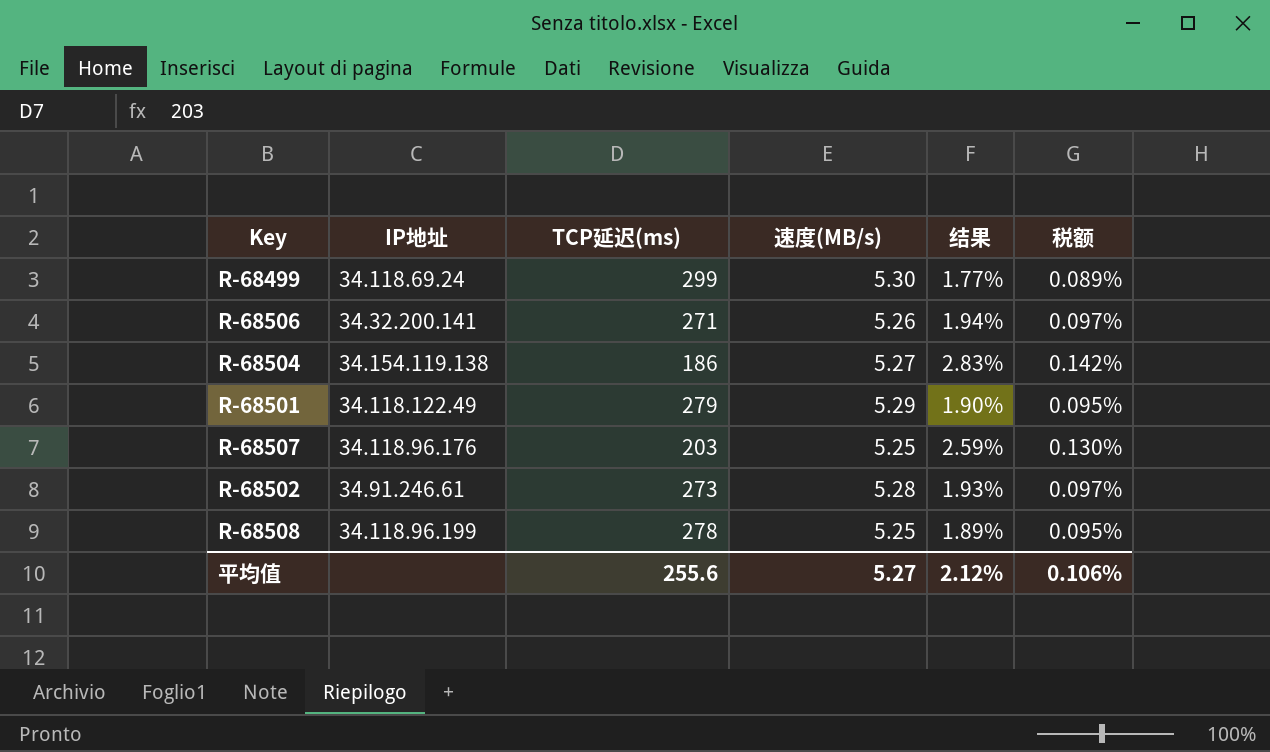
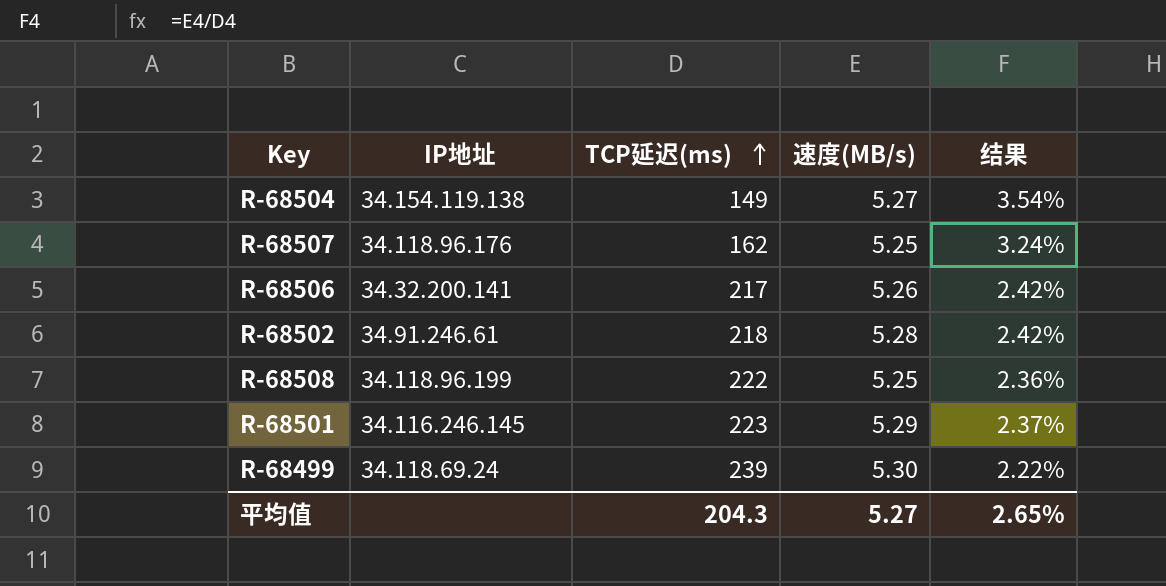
row order: none -> TCP延迟(ms) ascending
column 税额 | formula: [结果] * 0.05 -> none
R-68504 | TCP延迟(ms): 186 -> 149
R-68504 | 结果: 2.83% -> 3.54%
R-68507 | TCP延迟(ms): 203 -> 162
R-68507 | 结果: 2.59% -> 3.24%
R-68506 | TCP延迟(ms): 271 -> 217
R-68506 | 结果: 1.94% -> 2.42%
R-68502 | TCP延迟(ms): 273 -> 218
R-68502 | 结果: 1.93% -> 2.42%
R-68508 | TCP延迟(ms): 278 -> 222
R-68508 | 结果: 1.89% -> 2.36%
R-68501 | IP地址: 34.118.122.49 -> 34.116.246.145
R-68501 | TCP延迟(ms): 279 -> 223
R-68501 | 结果: 1.90% -> 2.37%
R-68499 | TCP延迟(ms): 299 -> 239
R-68499 | 结果: 1.77% -> 2.22%
平均值 | TCP延迟(ms): 255.6 -> 204.3
平均值 | 结果: 2.12% -> 2.65%

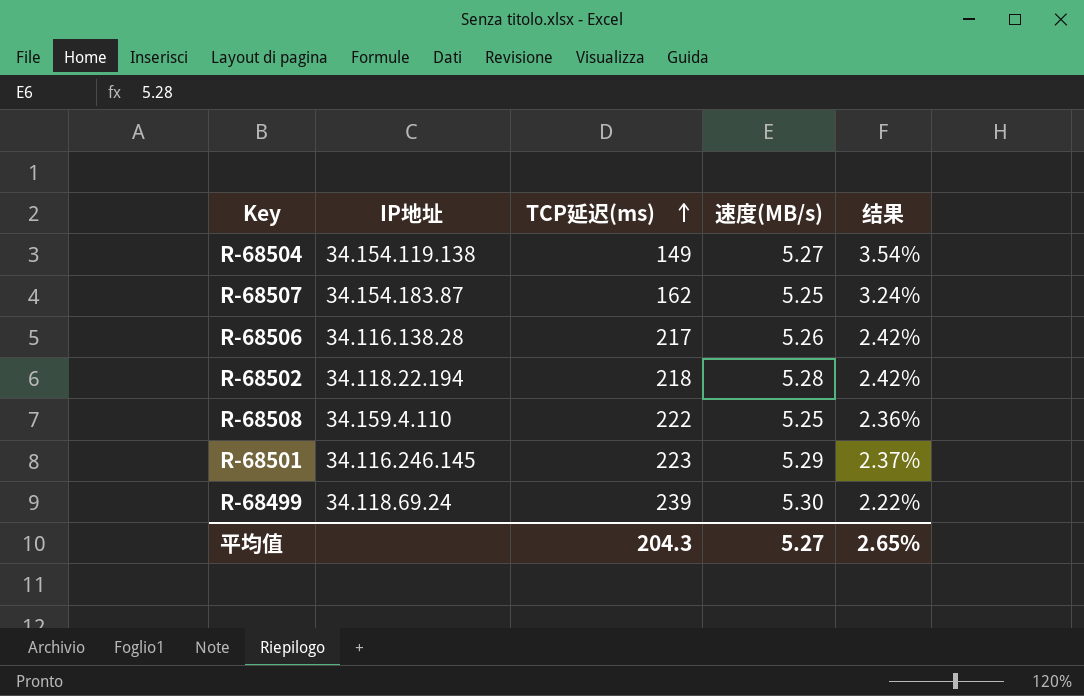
R-68507 | IP地址: 34.118.96.176 -> 34.154.183.87
R-68506 | IP地址: 34.32.200.141 -> 34.116.138.28
R-68502 | IP地址: 34.91.246.61 -> 34.118.22.194
R-68508 | IP地址: 34.118.96.199 -> 34.159.4.110

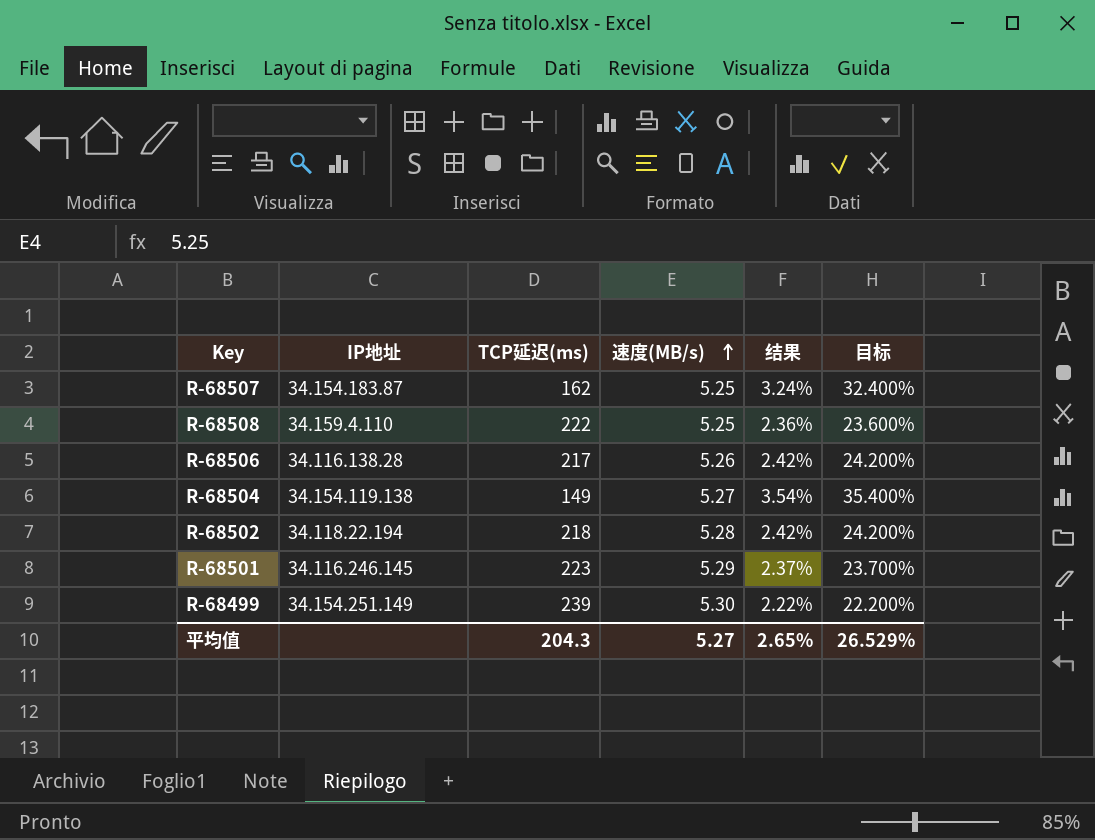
row order: TCP延迟(ms) ascending -> 速度(MB/s) ascending
column 目标 | formula: none -> [结果] * 10
R-68499 | IP地址: 34.118.69.24 -> 34.154.251.149

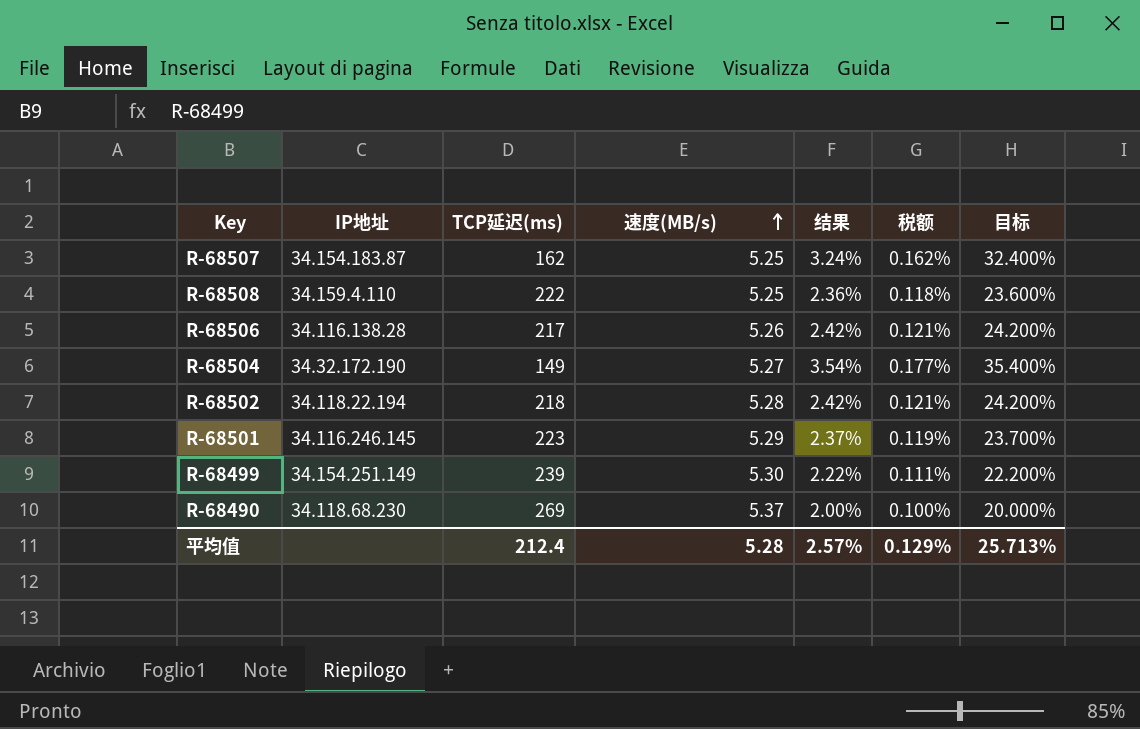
column 税额 | formula: none -> [结果] * 0.05
R-68504 | IP地址: 34.154.119.138 -> 34.32.172.190
row R-68490: none -> 34.118.68.230 | 269 | 5.37 | 2.00% | 0.100% | 20.000%
平均值 | TCP延迟(ms): 204.3 -> 212.4
平均值 | 速度(MB/s): 5.27 -> 5.28
平均值 | 结果: 2.65% -> 2.57%
平均值 | 目标: 26.529% -> 25.713%

